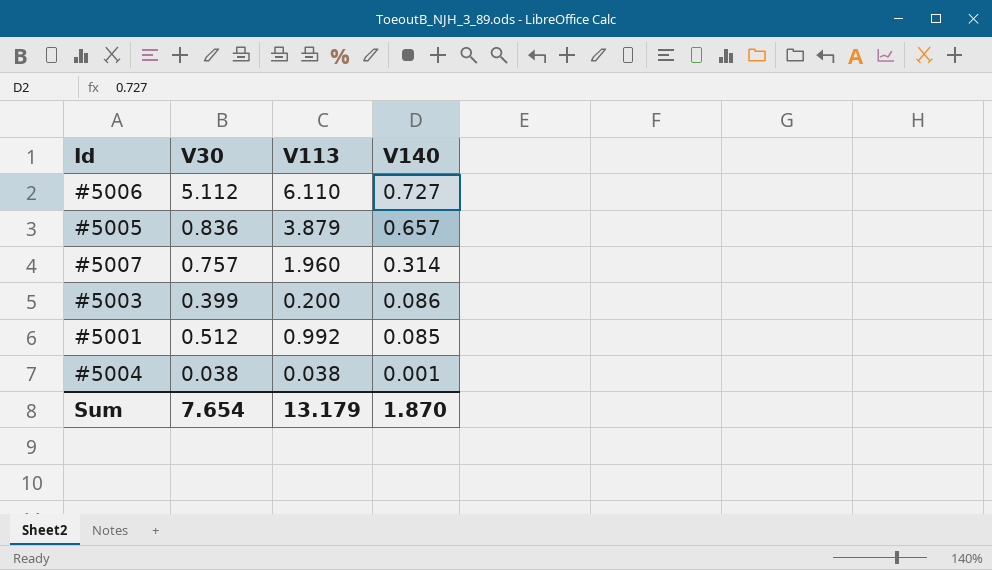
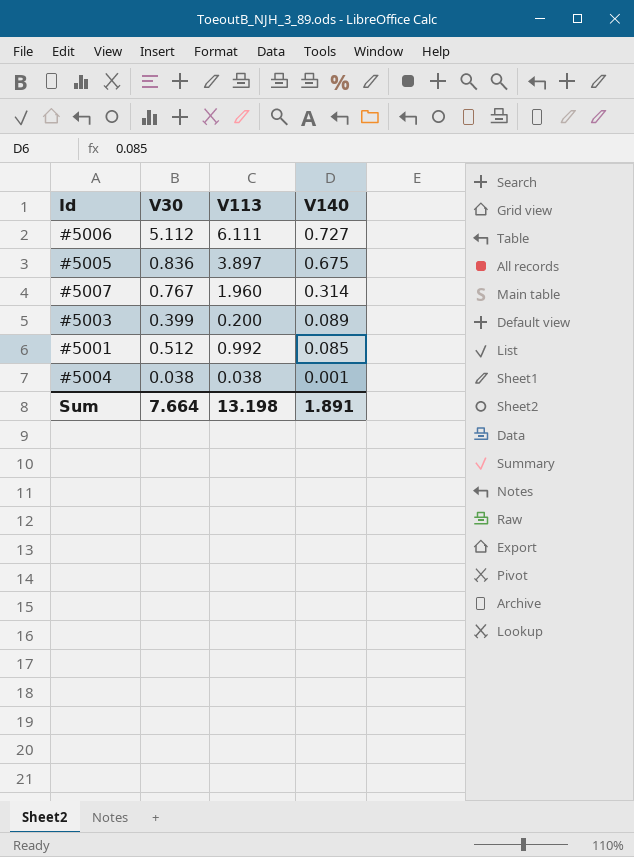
#5006 | V113: 6.110 -> 6.111
#5005 | V113: 3.879 -> 3.897
#5005 | V140: 0.657 -> 0.675
#5007 | V30: 0.757 -> 0.767
#5003 | V140: 0.086 -> 0.089
Sum | V30: 7.654 -> 7.664
Sum | V113: 13.179 -> 13.198
Sum | V140: 1.870 -> 1.891

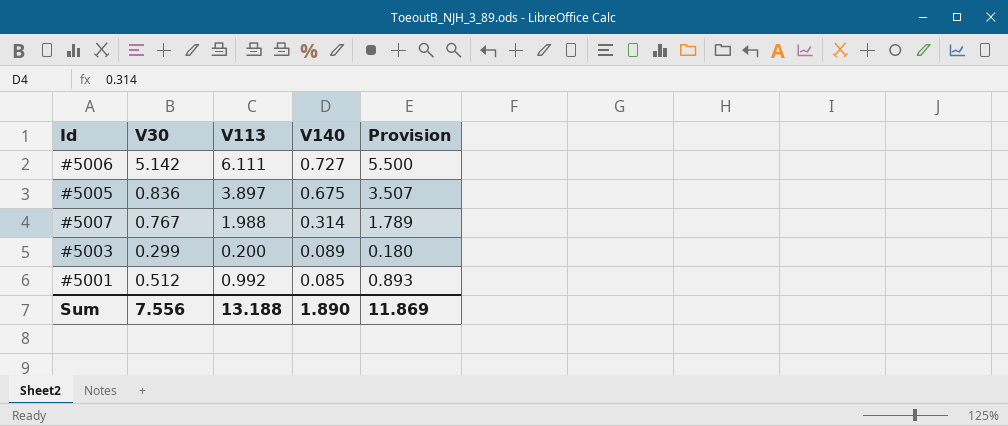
column Provision | formula: none -> [V113] * 0.9
row #5004: 0.038 | 0.038 | 0.001 -> none
#5006 | V30: 5.112 -> 5.142
#5007 | V113: 1.960 -> 1.988
#5003 | V30: 0.399 -> 0.299
Sum | V30: 7.664 -> 7.556
Sum | V113: 13.198 -> 13.188
Sum | V140: 1.891 -> 1.890

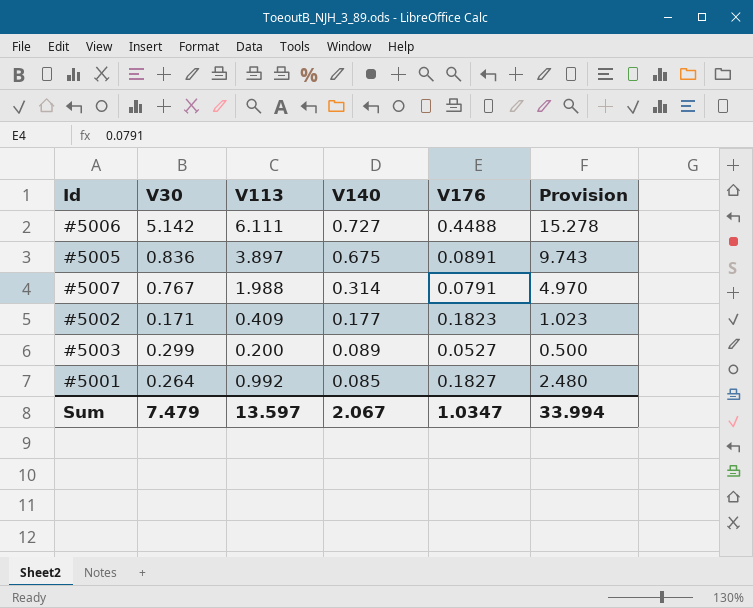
column V176 | position: none -> 5
column Provision | formula: [V113] * 0.9 -> [V113] * 2.5
row #5002: none -> 0.171 | 0.409 | 0.177 | 0.1823 | 1.023
#5001 | V30: 0.512 -> 0.264
Sum | V30: 7.556 -> 7.479
Sum | V113: 13.188 -> 13.597
Sum | V140: 1.890 -> 2.067
Sum | Provision: 11.869 -> 33.994

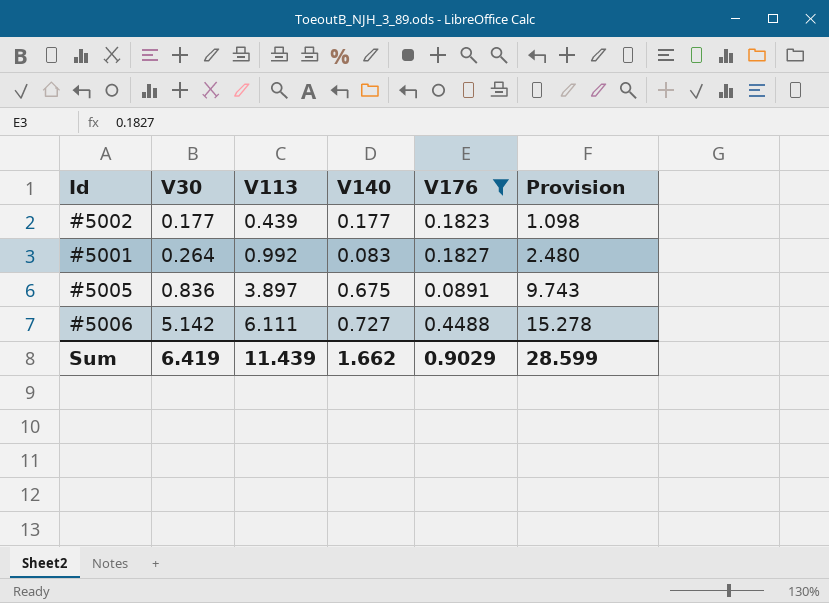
filter: none -> V176 >= 0.0891
row order: V140 descending -> V30 ascending
#5002 | V30: 0.171 -> 0.177
#5002 | V113: 0.409 -> 0.439
#5002 | Provision: 1.023 -> 1.098
#5001 | V140: 0.085 -> 0.083
Sum | V30: 7.479 -> 6.419
Sum | V113: 13.597 -> 11.439
Sum | V140: 2.067 -> 1.662
Sum | V176: 1.0347 -> 0.9029
Sum | Provision: 33.994 -> 28.599

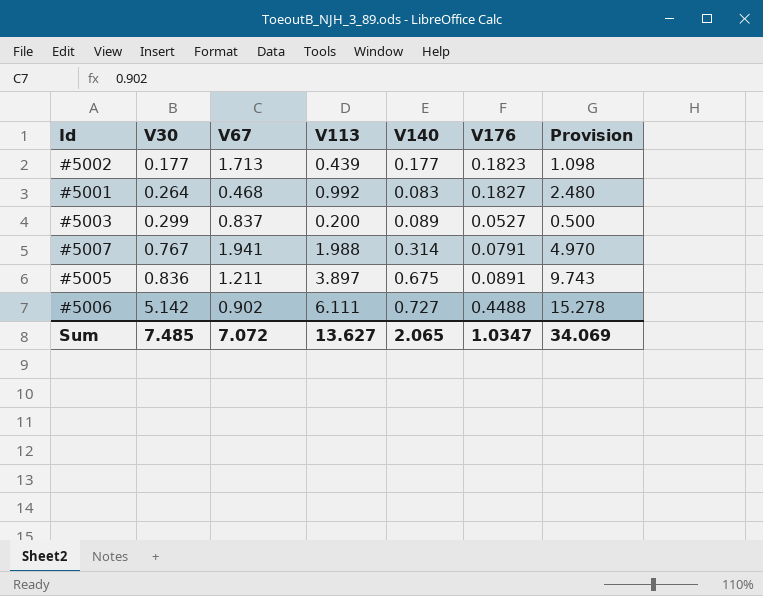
filter: V176 >= 0.0891 -> none
column V67 | position: none -> 3
Sum | V30: 6.419 -> 7.485
Sum | V113: 11.439 -> 13.627
Sum | V140: 1.662 -> 2.065
Sum | V176: 0.9029 -> 1.0347
Sum | Provision: 28.599 -> 34.069

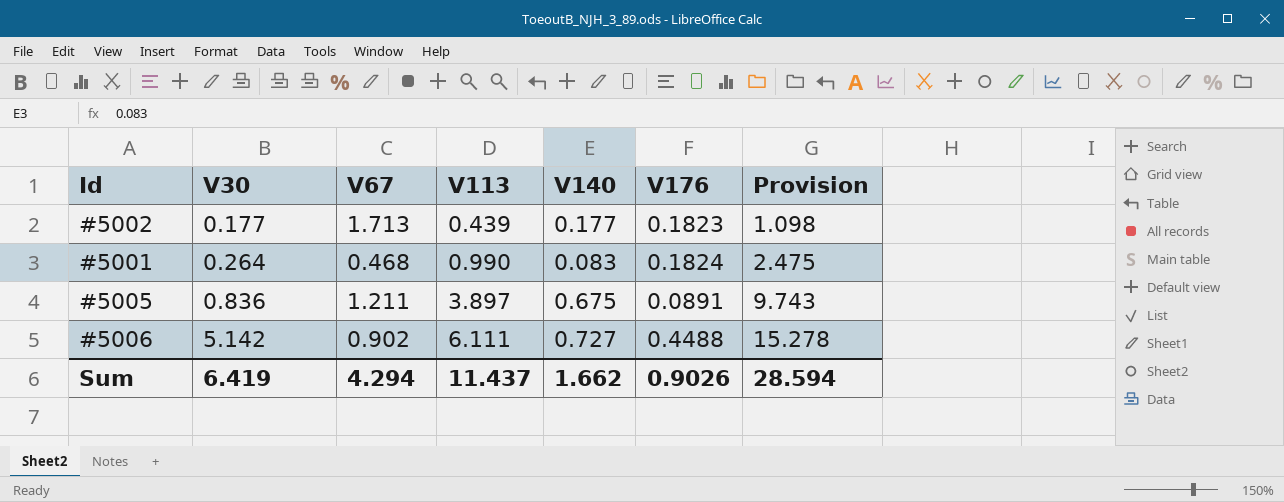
row #5003: 0.299 | 0.837 | 0.200 | 0.089 | 0.0527 | 0.500 -> none
row #5007: 0.767 | 1.941 | 1.988 | 0.314 | 0.0791 | 4.970 -> none
#5001 | V113: 0.992 -> 0.990
#5001 | V176: 0.1827 -> 0.1824
#5001 | Provision: 2.480 -> 2.475
Sum | V30: 7.485 -> 6.419
Sum | V67: 7.072 -> 4.294
Sum | V113: 13.627 -> 11.437
Sum | V140: 2.065 -> 1.662
Sum | V176: 1.0347 -> 0.9026
Sum | Provision: 34.069 -> 28.594

